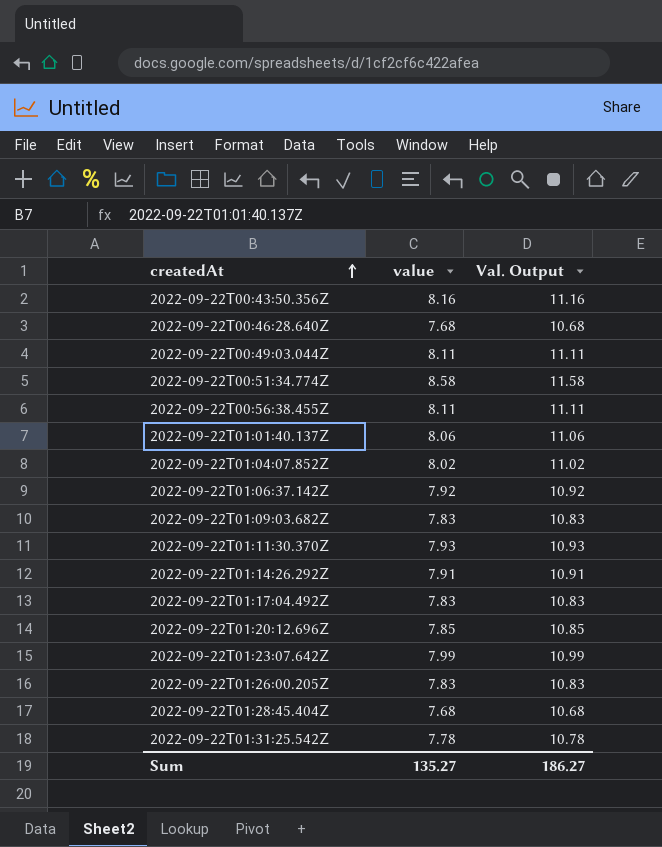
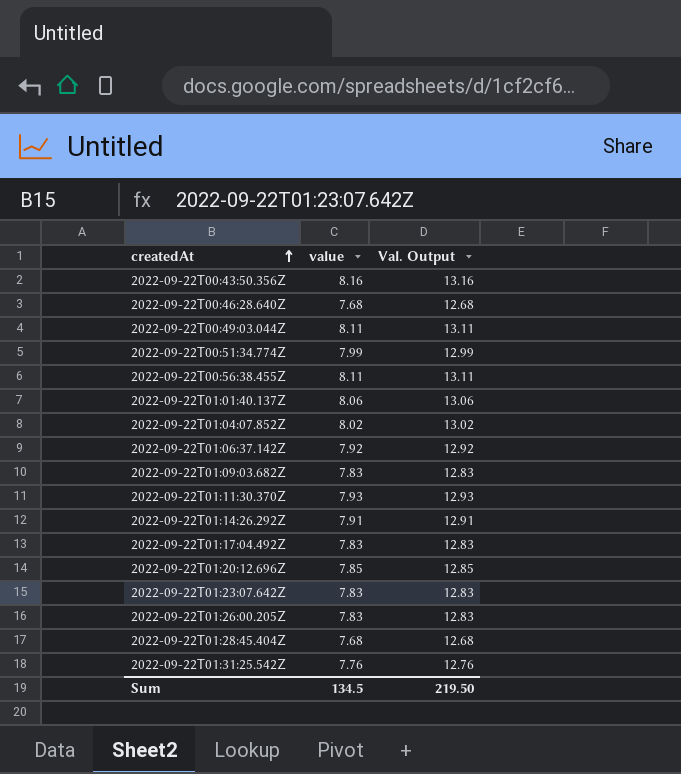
column Val. Output | formula: [value] + 3 -> [value] + 5
2022-09-22T00:51:34.774Z | value: 8.58 -> 7.99
2022-09-22T01:23:07.642Z | value: 7.99 -> 7.83
2022-09-22T01:31:25.542Z | value: 7.78 -> 7.76
Sum | value: 135.27 -> 134.5
Sum | Val. Output: 186.27 -> 219.50

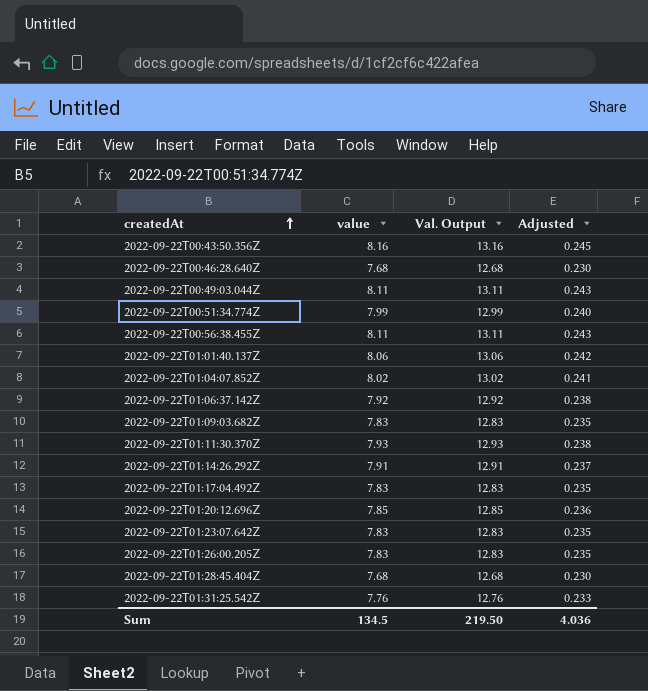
column Adjusted | formula: none -> [value] * 0.03

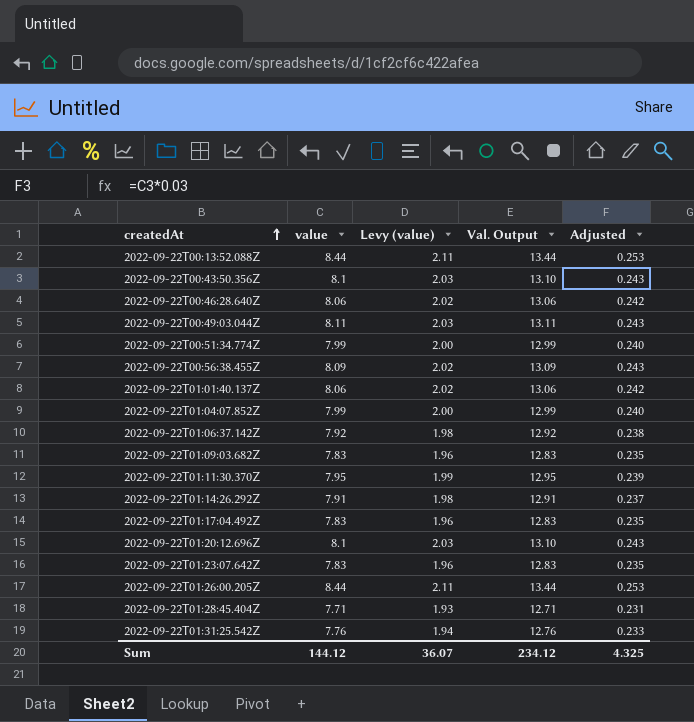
column Levy (value) | formula: none -> [value] * 0.25
row 2022-09-22T00:13:52.088Z: none -> 8.44 | 2.11 | 13.44 | 0.253
2022-09-22T00:43:50.356Z | value: 8.16 -> 8.1
2022-09-22T00:43:50.356Z | Val. Output: 13.16 -> 13.10
2022-09-22T00:43:50.356Z | Adjusted: 0.245 -> 0.243
2022-09-22T00:46:28.640Z | value: 7.68 -> 8.06
2022-09-22T00:46:28.640Z | Val. Output: 12.68 -> 13.06
2022-09-22T00:46:28.640Z | Adjusted: 0.230 -> 0.242
2022-09-22T00:56:38.455Z | value: 8.11 -> 8.09
2022-09-22T00:56:38.455Z | Val. Output: 13.11 -> 13.09
2022-09-22T01:04:07.852Z | value: 8.02 -> 7.99
2022-09-22T01:04:07.852Z | Val. Output: 13.02 -> 12.99
2022-09-22T01:04:07.852Z | Adjusted: 0.241 -> 0.240
2022-09-22T01:11:30.370Z | value: 7.93 -> 7.95
2022-09-22T01:11:30.370Z | Val. Output: 12.93 -> 12.95
2022-09-22T01:11:30.370Z | Adjusted: 0.238 -> 0.239
2022-09-22T01:20:12.696Z | value: 7.85 -> 8.1
2022-09-22T01:20:12.696Z | Val. Output: 12.85 -> 13.10
2022-09-22T01:20:12.696Z | Adjusted: 0.236 -> 0.243
2022-09-22T01:26:00.205Z | value: 7.83 -> 8.44
2022-09-22T01:26:00.205Z | Val. Output: 12.83 -> 13.44
2022-09-22T01:26:00.205Z | Adjusted: 0.235 -> 0.253
2022-09-22T01:28:45.404Z | value: 7.68 -> 7.71
2022-09-22T01:28:45.404Z | Val. Output: 12.68 -> 12.71
2022-09-22T01:28:45.404Z | Adjusted: 0.230 -> 0.231
Sum | value: 134.5 -> 144.12
Sum | Val. Output: 219.50 -> 234.12
Sum | Adjusted: 4.036 -> 4.325

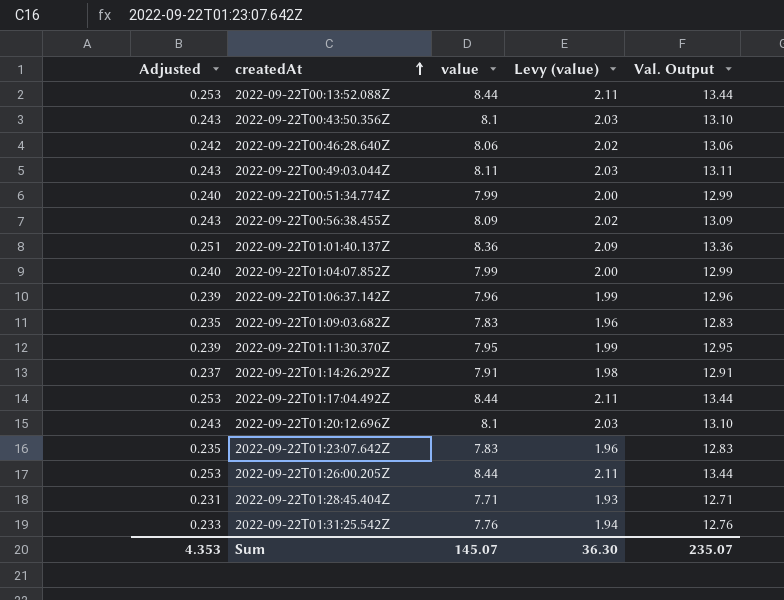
column Adjusted | position: 5 -> 1
2022-09-22T01:01:40.137Z | Adjusted: 0.242 -> 0.251
2022-09-22T01:01:40.137Z | value: 8.06 -> 8.36
2022-09-22T01:01:40.137Z | Levy (value): 2.02 -> 2.09
2022-09-22T01:01:40.137Z | Val. Output: 13.06 -> 13.36
2022-09-22T01:06:37.142Z | Adjusted: 0.238 -> 0.239
2022-09-22T01:06:37.142Z | value: 7.92 -> 7.96
2022-09-22T01:06:37.142Z | Levy (value): 1.98 -> 1.99
2022-09-22T01:06:37.142Z | Val. Output: 12.92 -> 12.96
2022-09-22T01:17:04.492Z | Adjusted: 0.235 -> 0.253
2022-09-22T01:17:04.492Z | value: 7.83 -> 8.44
2022-09-22T01:17:04.492Z | Levy (value): 1.96 -> 2.11
2022-09-22T01:17:04.492Z | Val. Output: 12.83 -> 13.44
Sum | Adjusted: 4.325 -> 4.353
Sum | value: 144.12 -> 145.07
Sum | Levy (value): 36.07 -> 36.30
Sum | Val. Output: 234.12 -> 235.07

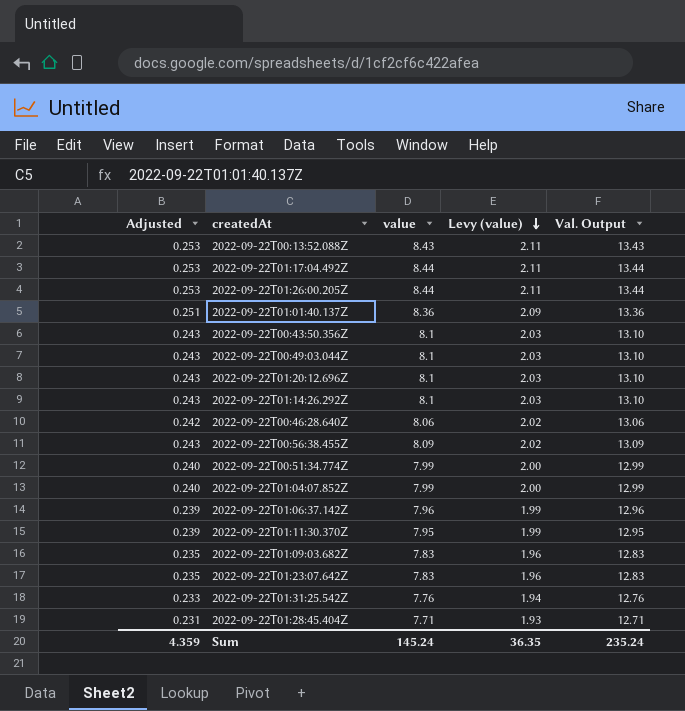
row order: createdAt ascending -> Levy (value) descending
2022-09-22T00:13:52.088Z | value: 8.44 -> 8.43
2022-09-22T00:13:52.088Z | Val. Output: 13.44 -> 13.43
2022-09-22T00:49:03.044Z | value: 8.11 -> 8.1
2022-09-22T00:49:03.044Z | Val. Output: 13.11 -> 13.10
2022-09-22T01:14:26.292Z | Adjusted: 0.237 -> 0.243
2022-09-22T01:14:26.292Z | value: 7.91 -> 8.1
2022-09-22T01:14:26.292Z | Levy (value): 1.98 -> 2.03
2022-09-22T01:14:26.292Z | Val. Output: 12.91 -> 13.10
Sum | Adjusted: 4.353 -> 4.359
Sum | value: 145.07 -> 145.24
Sum | Levy (value): 36.30 -> 36.35
Sum | Val. Output: 235.07 -> 235.24

